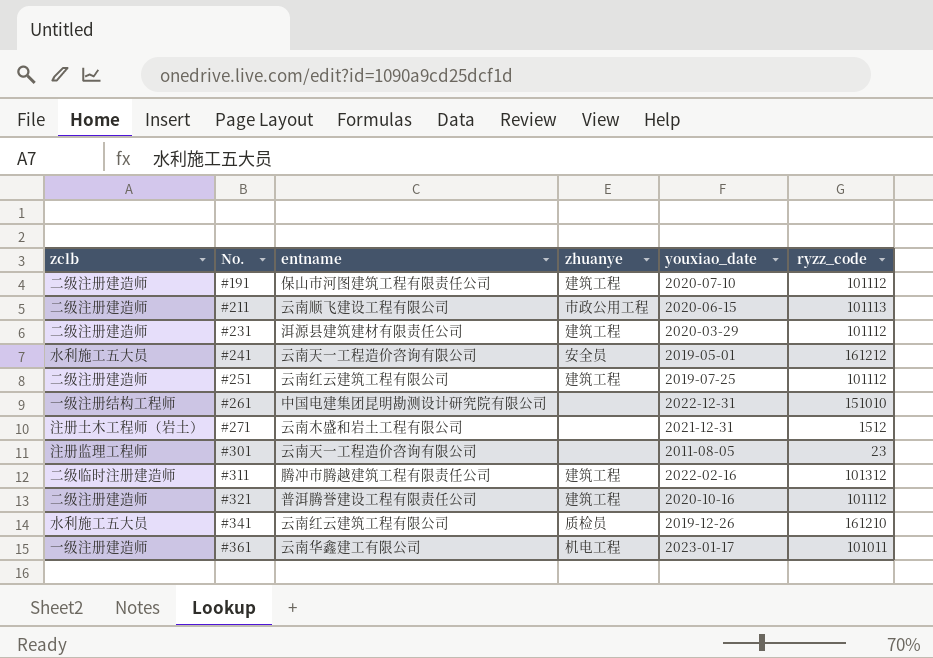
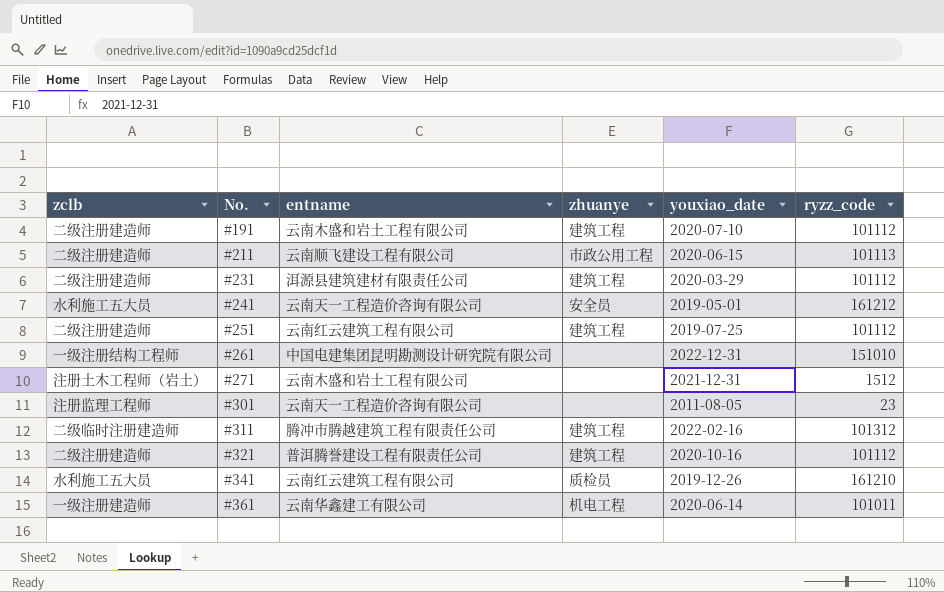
#191 | entname: 保山市河图建筑工程有限责任公司 -> 云南木盛和岩土工程有限公司
#361 | youxiao_date: 2023-01-17 -> 2020-06-14

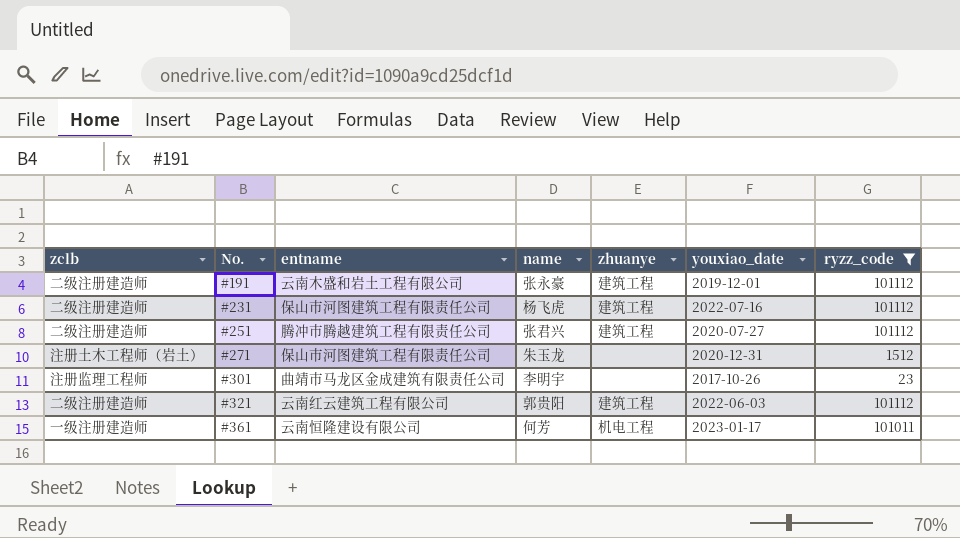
filter: none -> ryzz_code <= 101112
column name | position: none -> 4
#191 | youxiao_date: 2020-07-10 -> 2019-12-01
#231 | entname: 洱源县建筑建材有限责任公司 -> 保山市河图建筑工程有限责任公司
#231 | youxiao_date: 2020-03-29 -> 2022-07-16
#251 | entname: 云南红云建筑工程有限公司 -> 腾冲市腾越建筑工程有限责任公司
#251 | youxiao_date: 2019-07-25 -> 2020-07-27
#271 | entname: 云南木盛和岩土工程有限公司 -> 保山市河图建筑工程有限责任公司
#271 | youxiao_date: 2021-12-31 -> 2020-12-31
#301 | entname: 云南天一工程造价咨询有限公司 -> 曲靖市马龙区金成建筑有限责任公司
#301 | youxiao_date: 2011-08-05 -> 2017-10-26
#321 | entname: 普洱腾誉建设工程有限责任公司 -> 云南红云建筑工程有限公司
#321 | youxiao_date: 2020-10-16 -> 2022-06-03
#361 | entname: 云南华鑫建工有限公司 -> 云南恒隆建设有限公司
#361 | youxiao_date: 2020-06-14 -> 2023-01-17

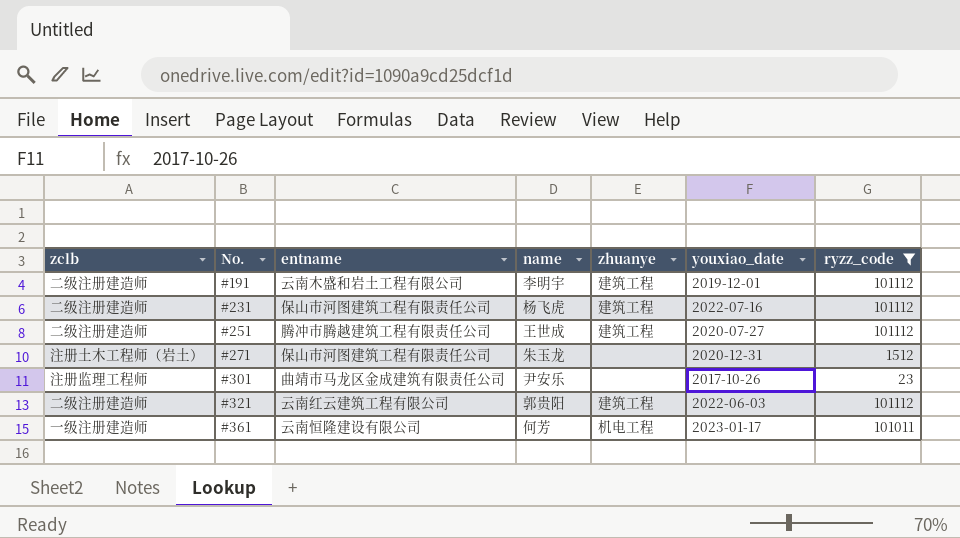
#191 | name: 张永豪 -> 李明宇
#251 | name: 张君兴 -> 王世成
#301 | name: 李明宇 -> 尹安乐

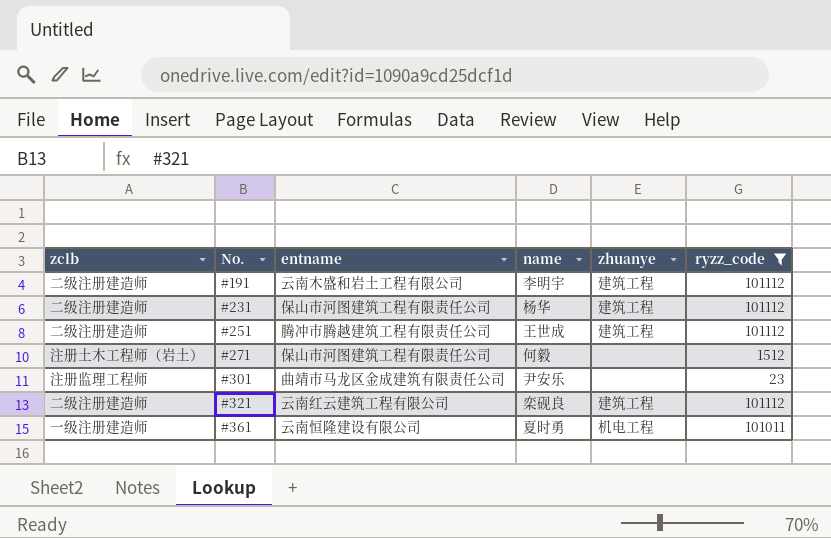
column youxiao_date | position: 6 -> none
#231 | name: 杨飞虎 -> 杨华
#271 | name: 朱玉龙 -> 何毅
#321 | name: 郭贵阳 -> 栾砚良
#361 | name: 何芳 -> 夏时勇

